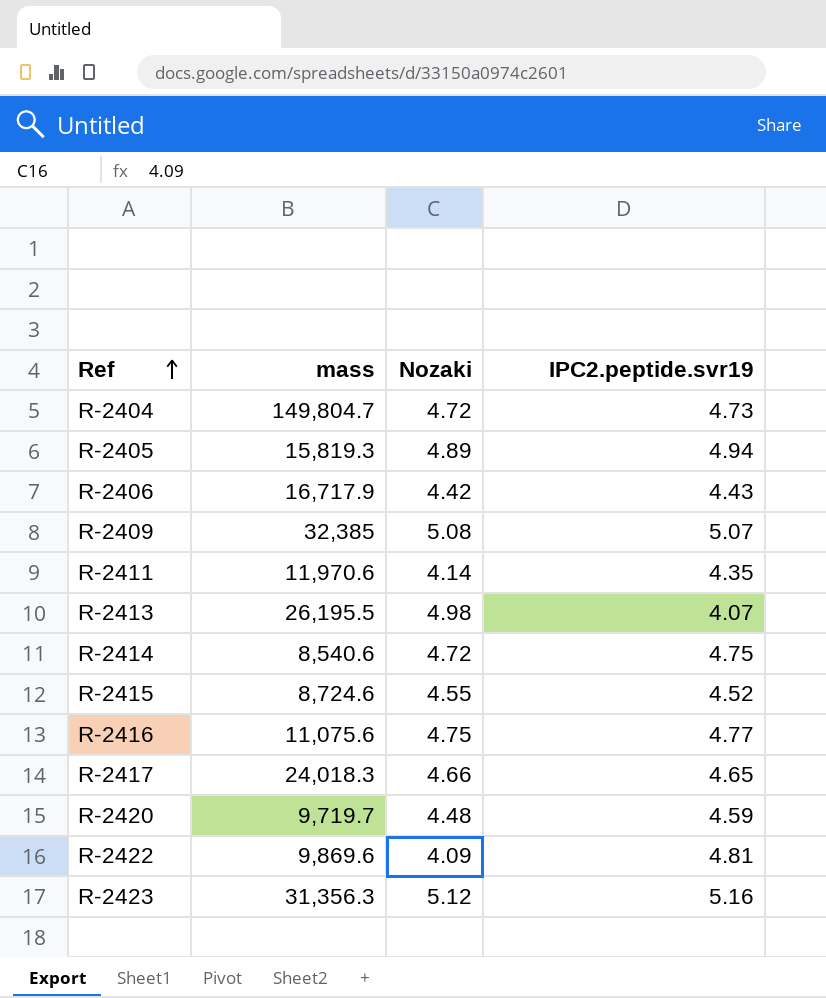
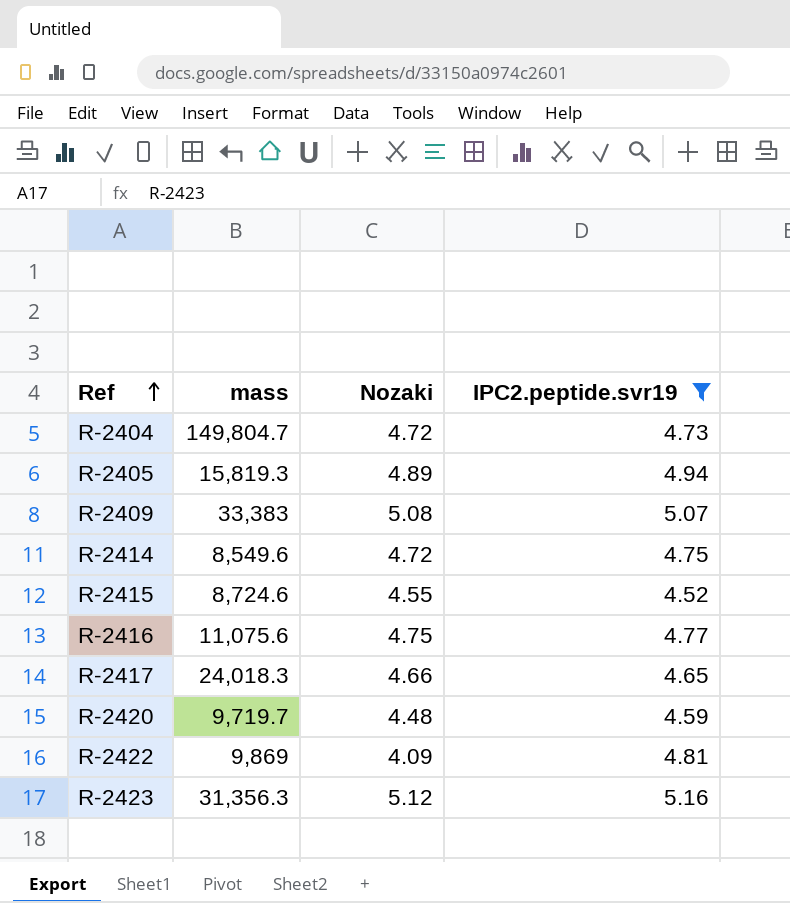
filter: none -> IPC2.peptide.svr19 >= 4.52
R-2409 | mass: 32,385 -> 33,383
R-2414 | mass: 8,540.6 -> 8,549.6
R-2422 | mass: 9,869.6 -> 9,869

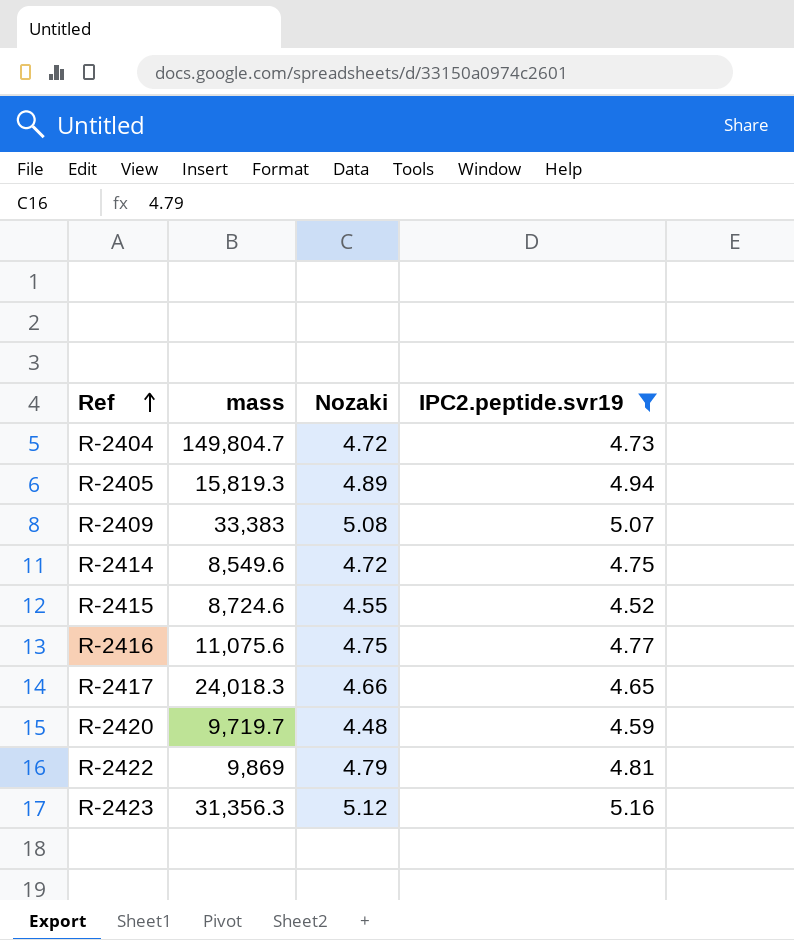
R-2422 | Nozaki: 4.09 -> 4.79

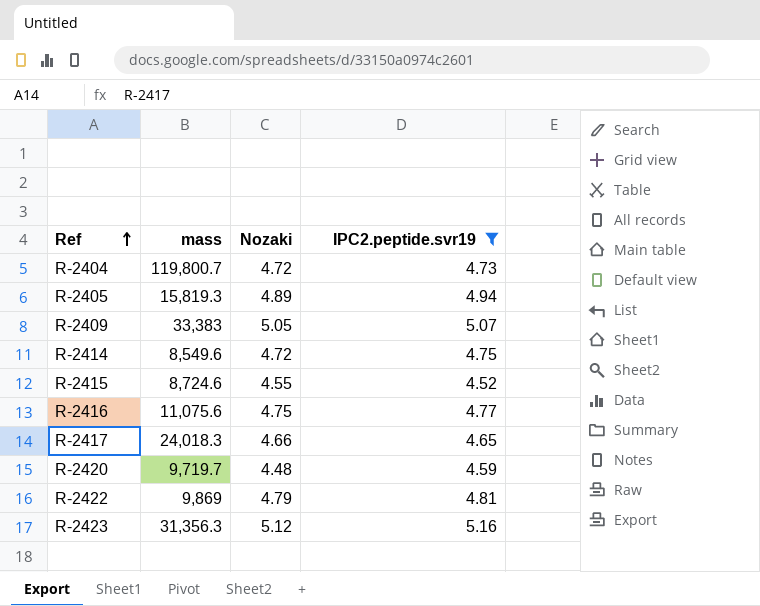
R-2404 | mass: 149,804.7 -> 119,800.7
R-2409 | Nozaki: 5.08 -> 5.05

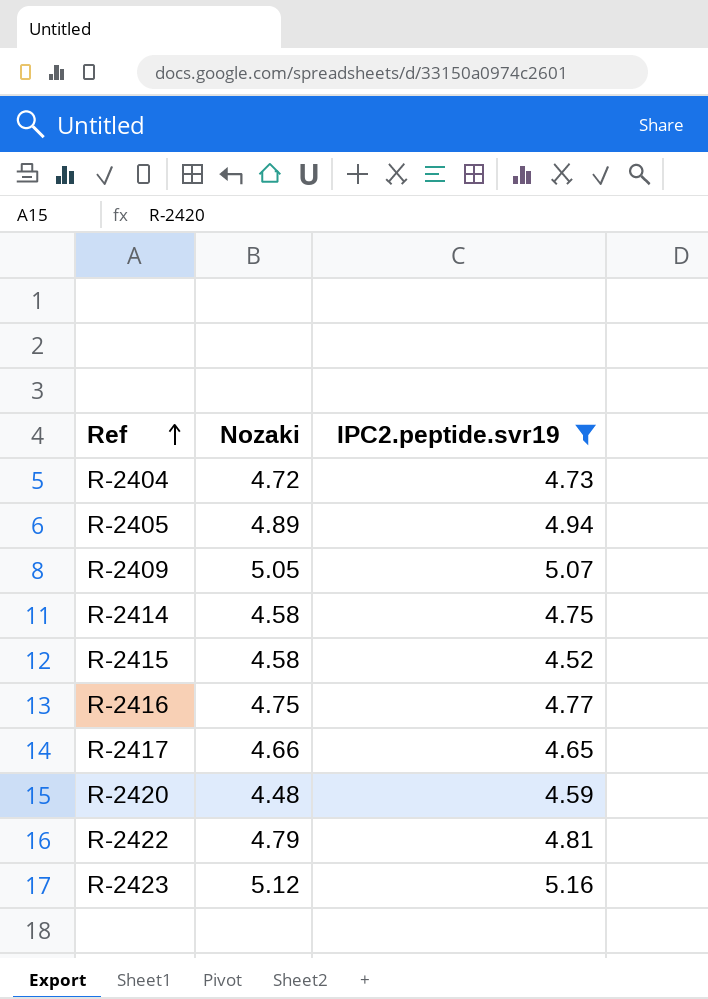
column mass | position: 2 -> none
R-2414 | Nozaki: 4.72 -> 4.58
R-2415 | Nozaki: 4.55 -> 4.58

